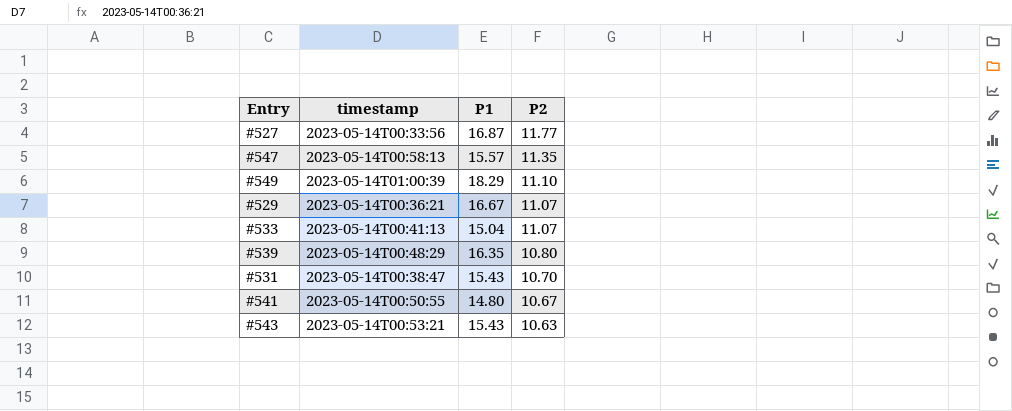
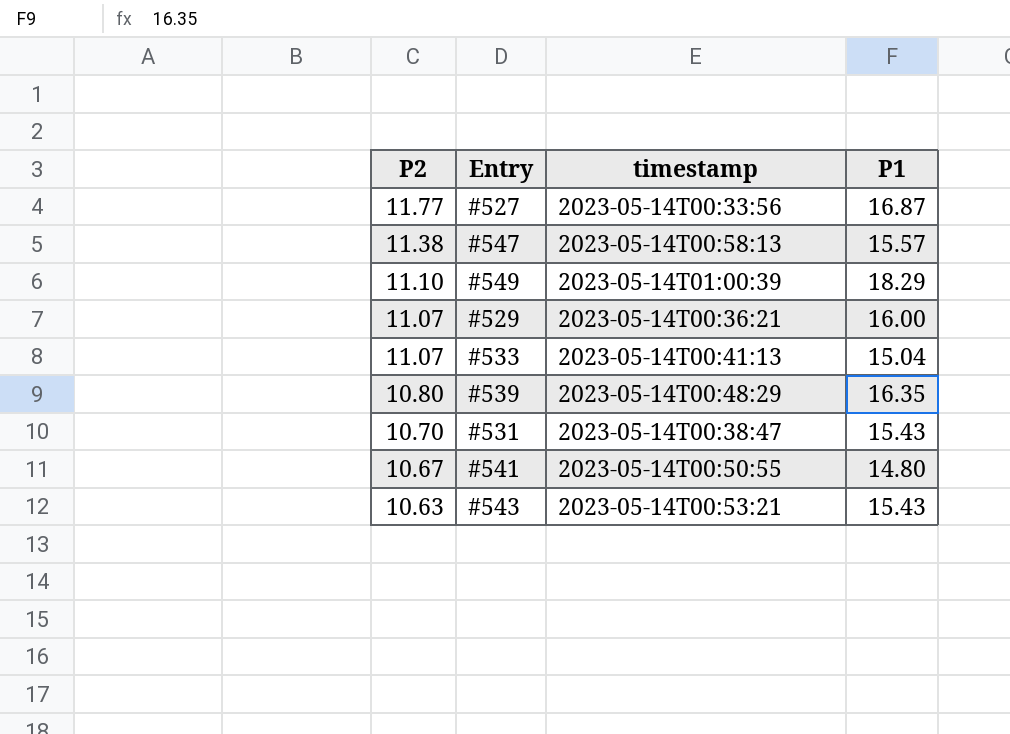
column P2 | position: 4 -> 1
#547 | P2: 11.35 -> 11.38
#529 | P1: 16.67 -> 16.00

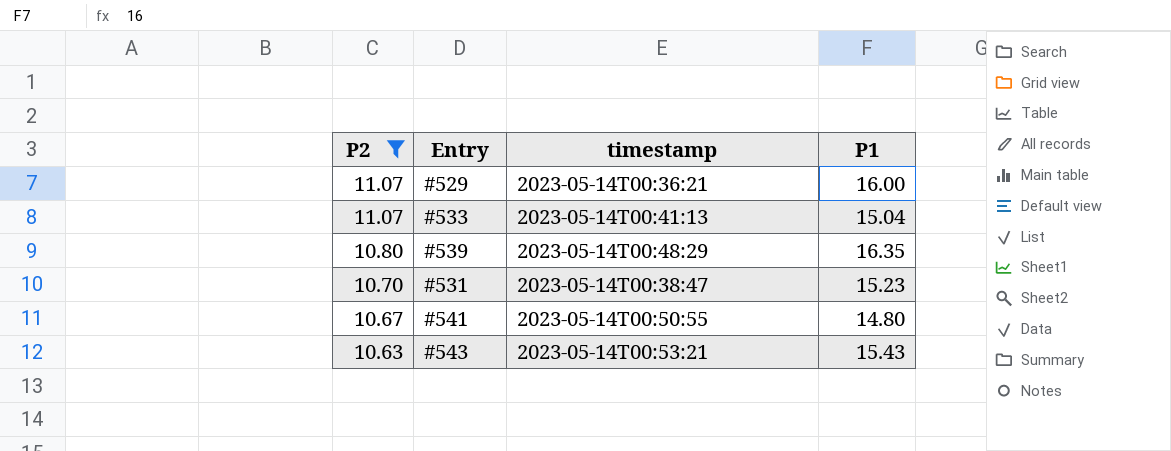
filter: none -> P2 <= 11.07
#531 | P1: 15.43 -> 15.23

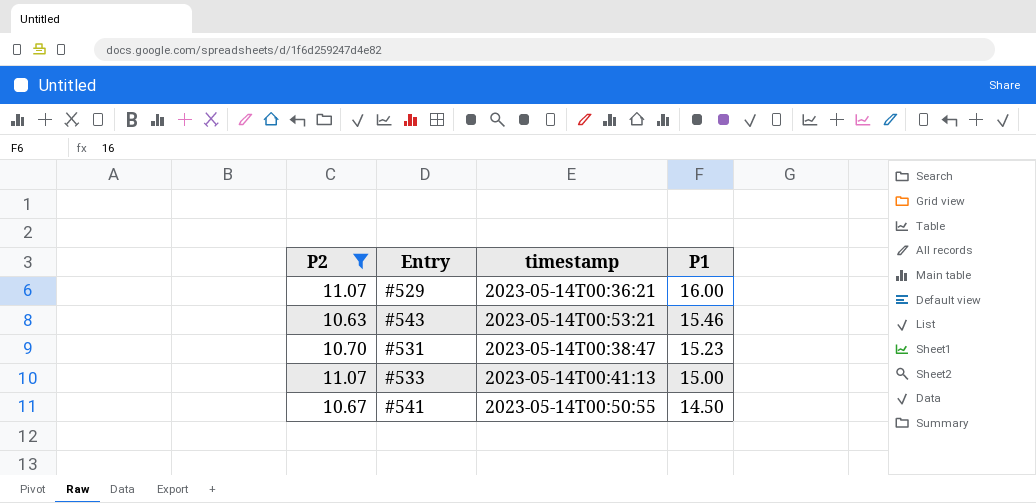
row order: P2 descending -> P1 descending
row #539: 10.80 | 2023-05-14T00:48:29 | 16.35 -> none
#543 | P1: 15.43 -> 15.46
#533 | P1: 15.04 -> 15.00
#541 | P1: 14.80 -> 14.50

